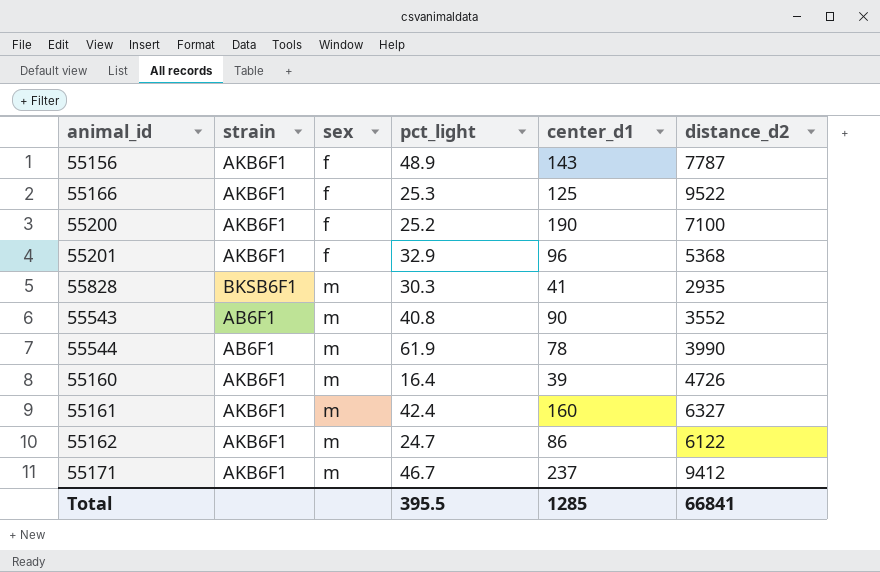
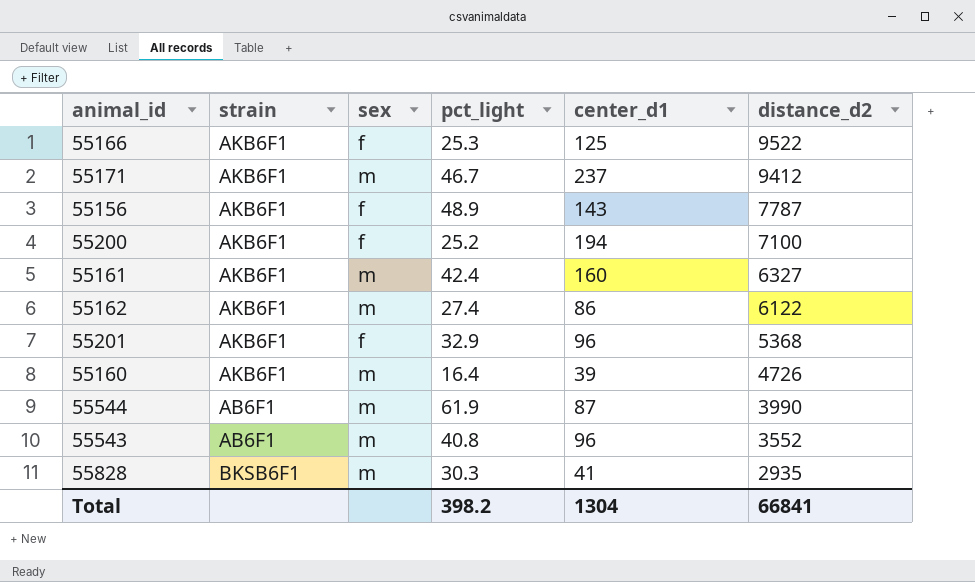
row order: sex ascending -> distance_d2 descending
55200 | center_d1: 190 -> 194
55162 | pct_light: 24.7 -> 27.4
55544 | center_d1: 78 -> 87
55543 | center_d1: 90 -> 96
Total | pct_light: 395.5 -> 398.2
Total | center_d1: 1285 -> 1304

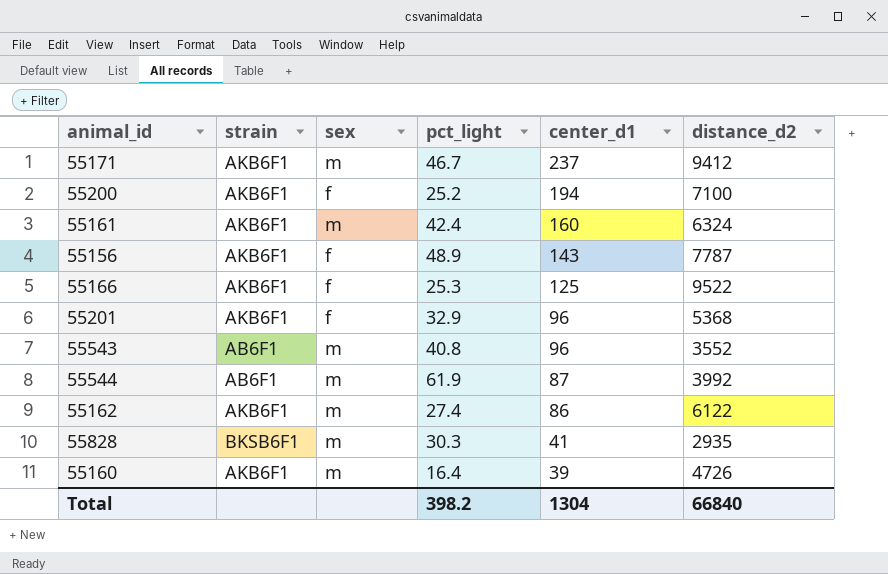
row order: distance_d2 descending -> center_d1 descending
55161 | distance_d2: 6327 -> 6324
55544 | distance_d2: 3990 -> 3992
Total | distance_d2: 66841 -> 66840

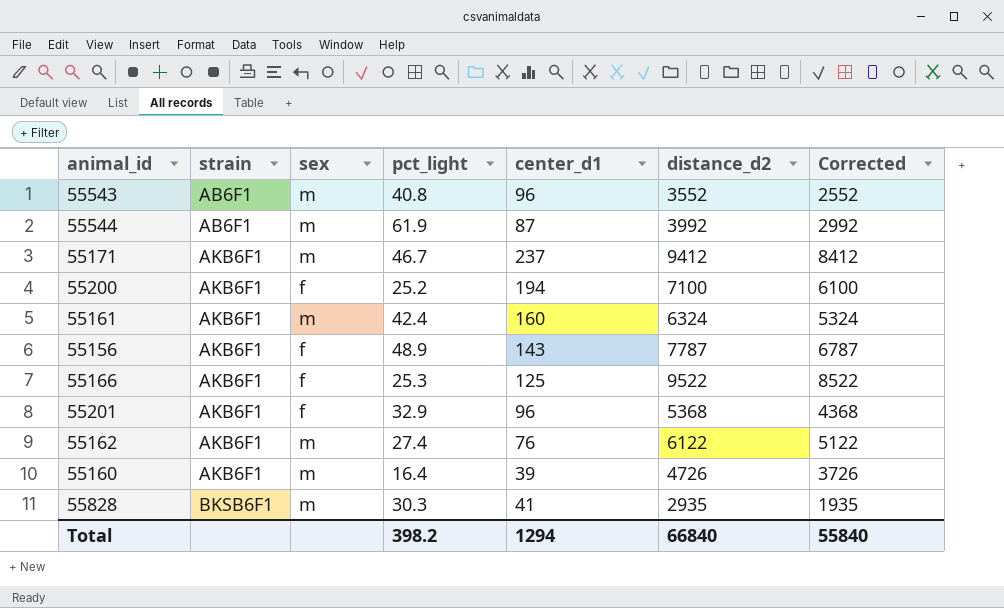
row order: center_d1 descending -> strain ascending
column Corrected | formula: none -> [distance_d2] - 1000
55162 | center_d1: 86 -> 76
Total | center_d1: 1304 -> 1294

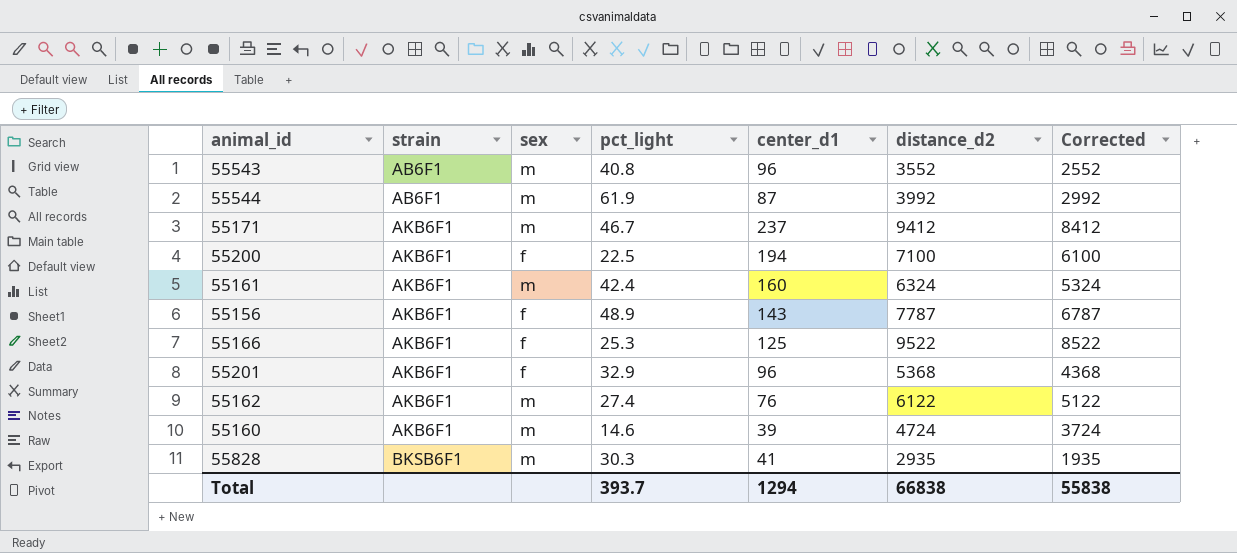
55200 | pct_light: 25.2 -> 22.5
55160 | pct_light: 16.4 -> 14.6
55160 | distance_d2: 4726 -> 4724
55160 | Corrected: 3726 -> 3724
Total | pct_light: 398.2 -> 393.7
Total | distance_d2: 66840 -> 66838
Total | Corrected: 55840 -> 55838

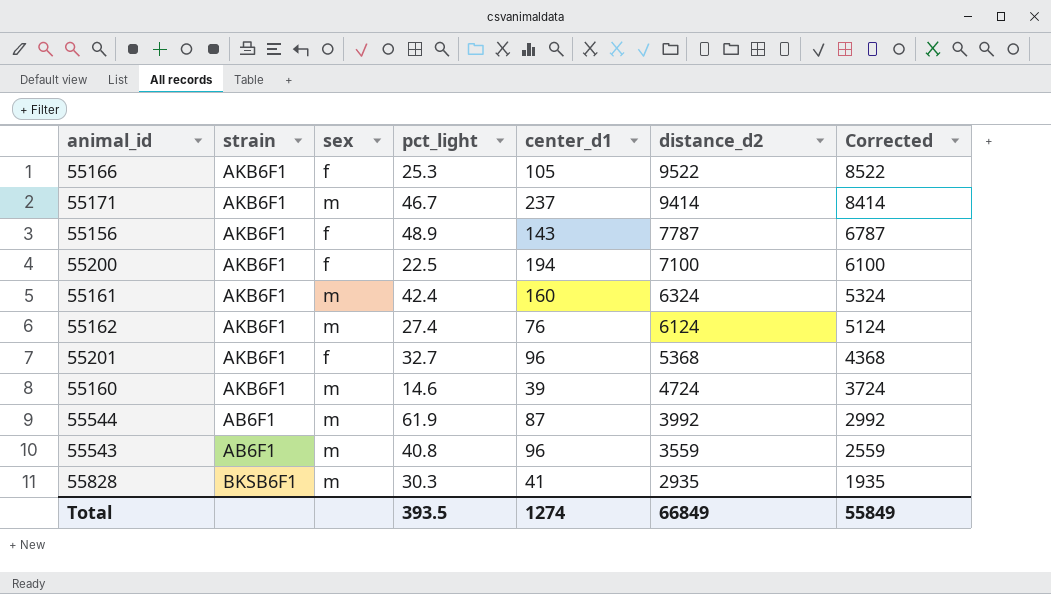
row order: strain ascending -> distance_d2 descending
55166 | center_d1: 125 -> 105
55171 | distance_d2: 9412 -> 9414
55171 | Corrected: 8412 -> 8414
55162 | distance_d2: 6122 -> 6124
55162 | Corrected: 5122 -> 5124
55201 | pct_light: 32.9 -> 32.7
55543 | distance_d2: 3552 -> 3559
55543 | Corrected: 2552 -> 2559
Total | pct_light: 393.7 -> 393.5
Total | center_d1: 1294 -> 1274
Total | distance_d2: 66838 -> 66849
Total | Corrected: 55838 -> 55849

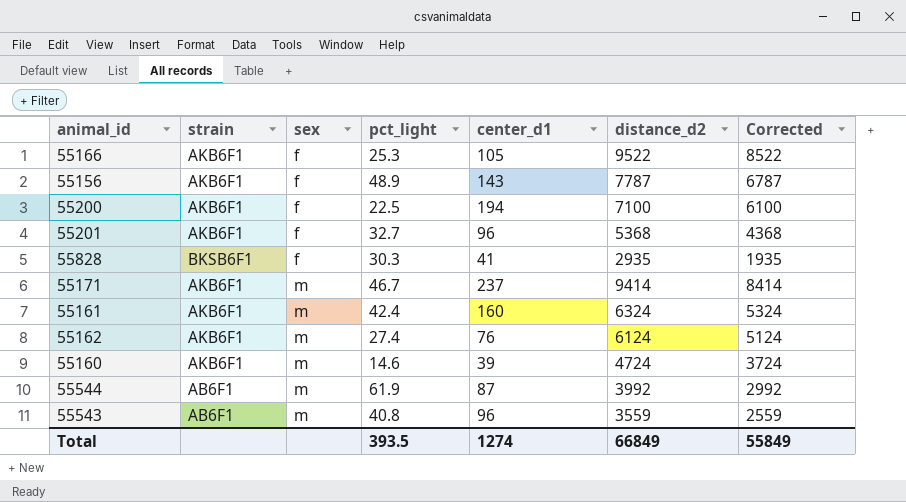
row order: distance_d2 descending -> sex ascending
55828 | sex: m -> f

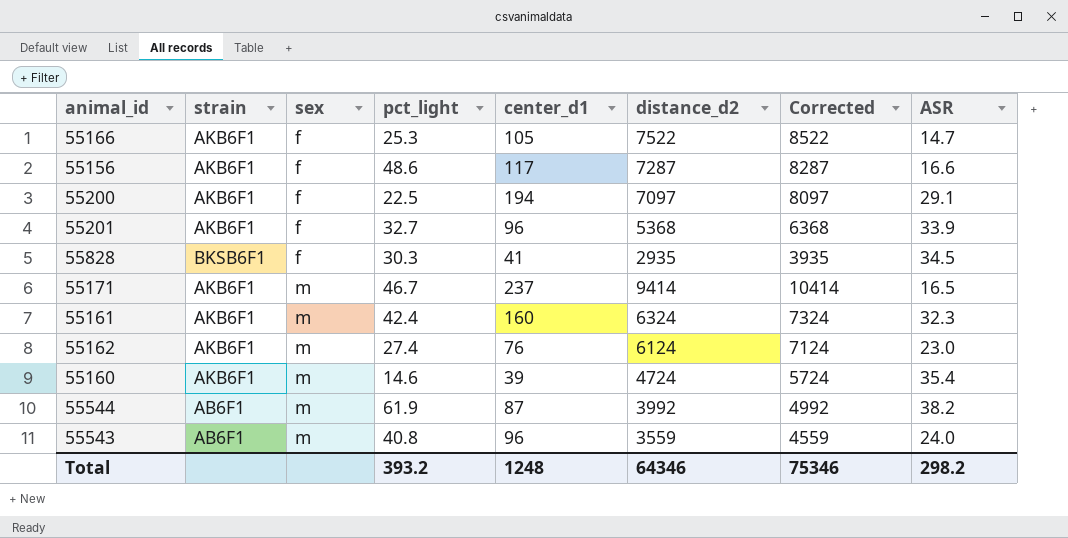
column Corrected | formula: [distance_d2] - 1000 -> [distance_d2] + 1000
column ASR | position: none -> 8
55166 | distance_d2: 9522 -> 7522
55156 | pct_light: 48.9 -> 48.6
55156 | center_d1: 143 -> 117
55156 | distance_d2: 7787 -> 7287
55200 | distance_d2: 7100 -> 7097
Total | pct_light: 393.5 -> 393.2
Total | center_d1: 1274 -> 1248
Total | distance_d2: 66849 -> 64346
Total | Corrected: 55849 -> 75346

